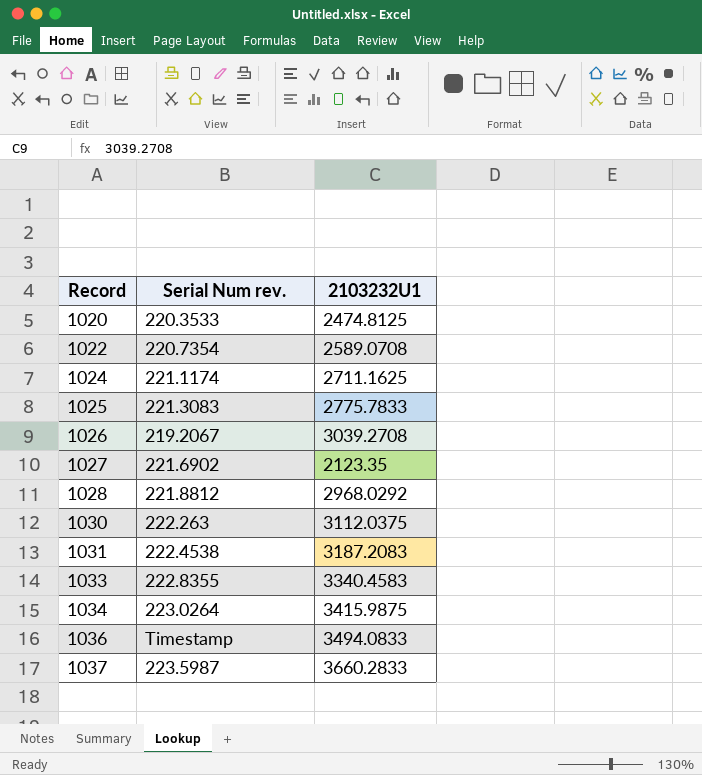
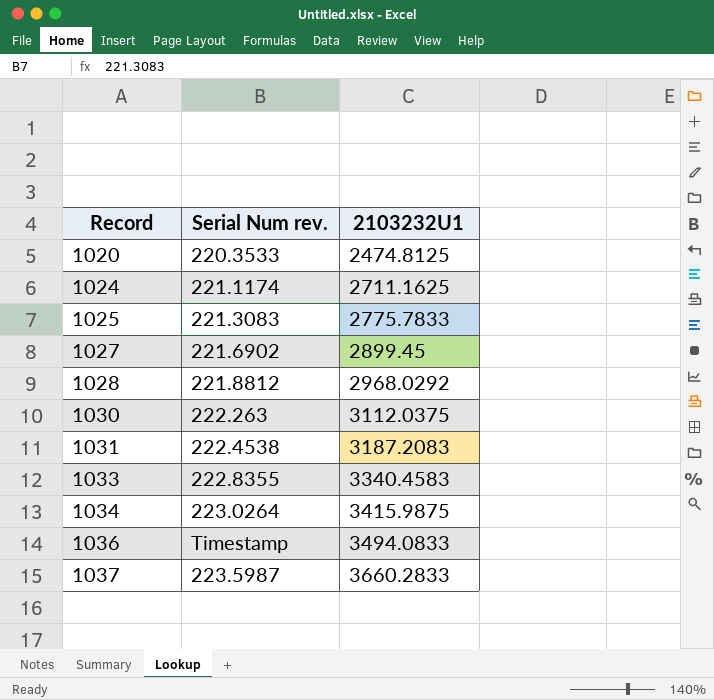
row 1022: 220.7354 | 2589.0708 -> none
row 1026: 219.2067 | 3039.2708 -> none
1027 | 2103232U1: 2123.35 -> 2899.45

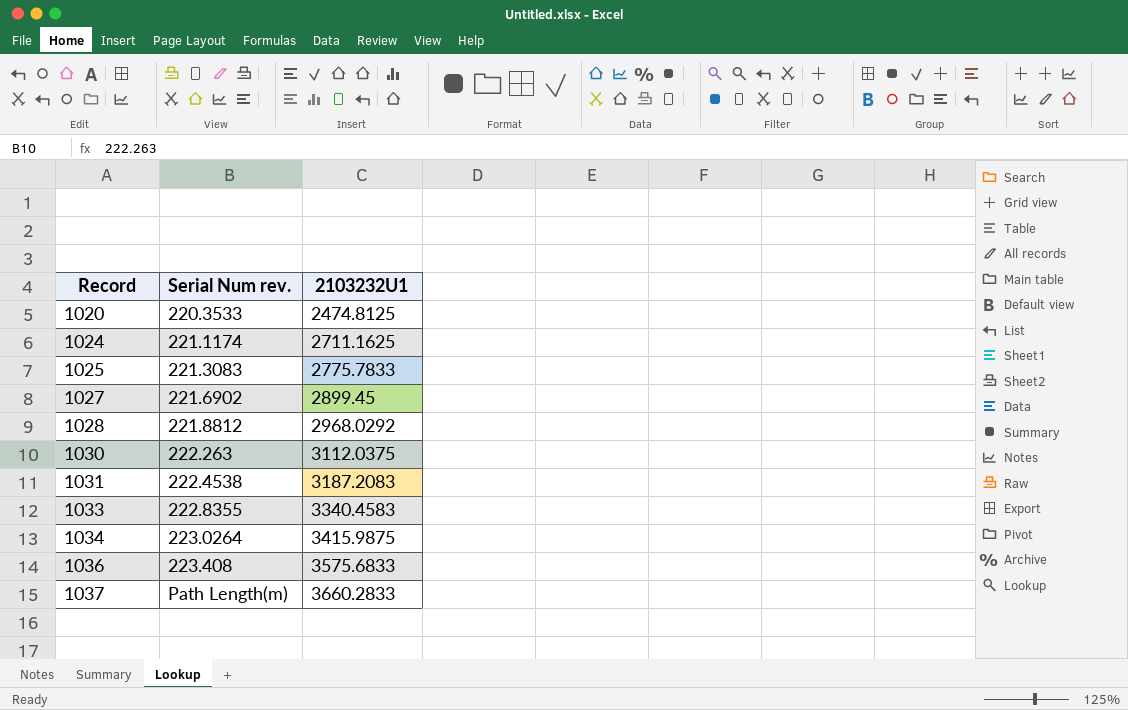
1036 | Serial Num rev.: Timestamp -> 223.408
1036 | 2103232U1: 3494.0833 -> 3575.6833
1037 | Serial Num rev.: 223.5987 -> Path Length(m)

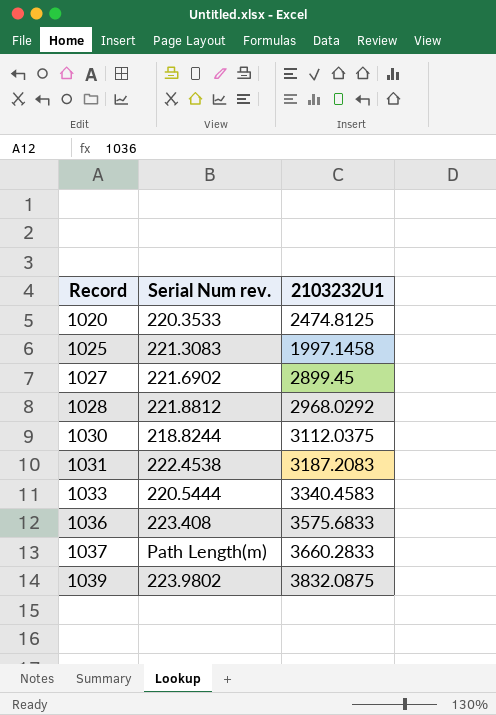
row 1024: 221.1174 | 2711.1625 -> none
row 1034: 223.0264 | 3415.9875 -> none
1025 | 2103232U1: 2775.7833 -> 1997.1458
1030 | Serial Num rev.: 222.263 -> 218.8244
1033 | Serial Num rev.: 222.8355 -> 220.5444
row 1039: none -> 223.9802 | 3832.0875

